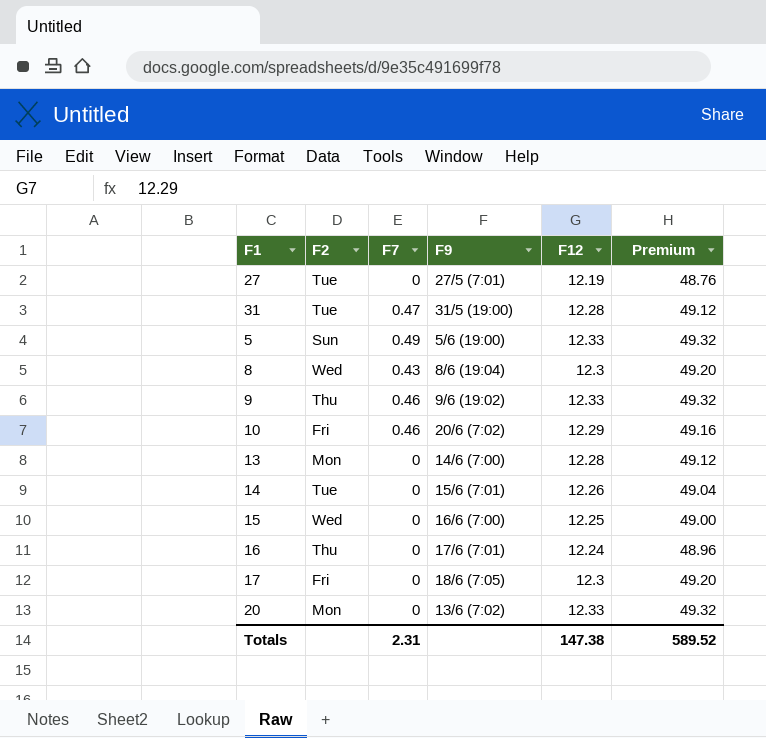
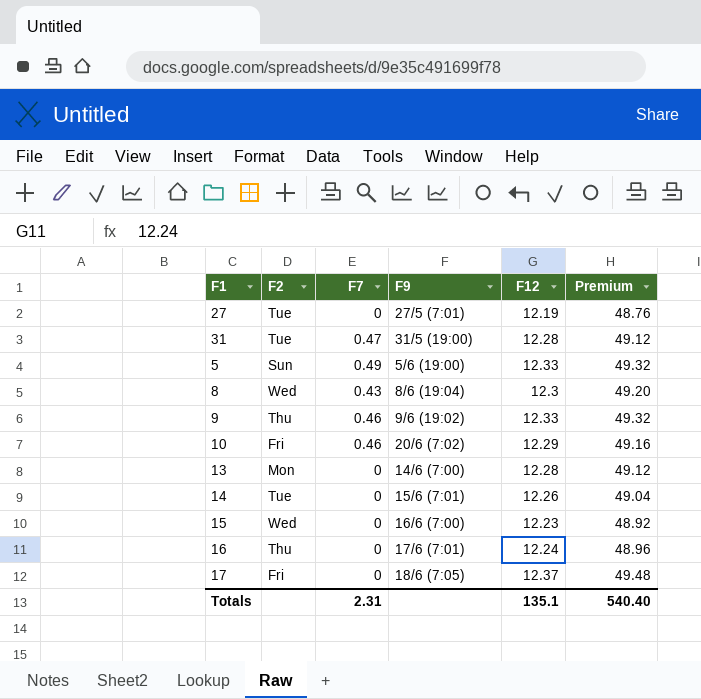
row 20: Mon | 0 | 13/6 (7:02) | 12.33 | 49.32 -> none
15 | F12: 12.25 -> 12.23
15 | Premium: 49.00 -> 48.92
17 | F12: 12.3 -> 12.37
17 | Premium: 49.20 -> 49.48
Totals | F12: 147.38 -> 135.1
Totals | Premium: 589.52 -> 540.40

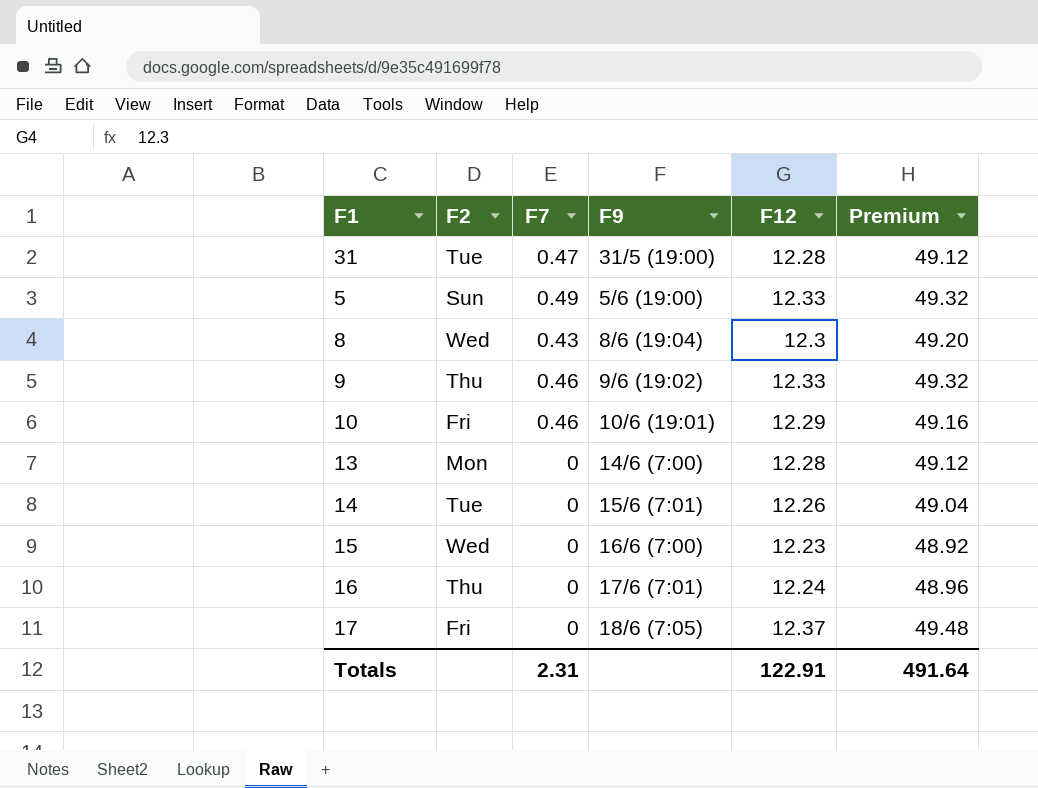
row 27: Tue | 0 | 27/5 (7:01) | 12.19 | 48.76 -> none
10 | F9: 20/6 (7:02) -> 10/6 (19:01)
Totals | F12: 135.1 -> 122.91
Totals | Premium: 540.40 -> 491.64

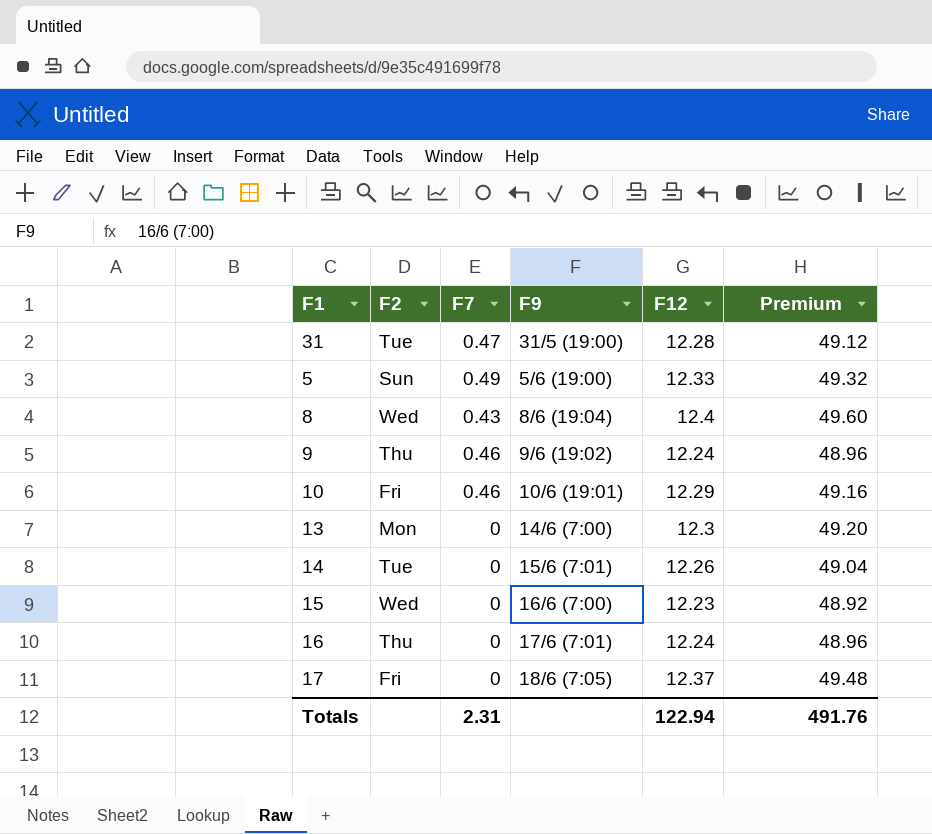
8 | F12: 12.3 -> 12.4
8 | Premium: 49.20 -> 49.60
9 | F12: 12.33 -> 12.24
9 | Premium: 49.32 -> 48.96
13 | F12: 12.28 -> 12.3
13 | Premium: 49.12 -> 49.20
Totals | F12: 122.91 -> 122.94
Totals | Premium: 491.64 -> 491.76

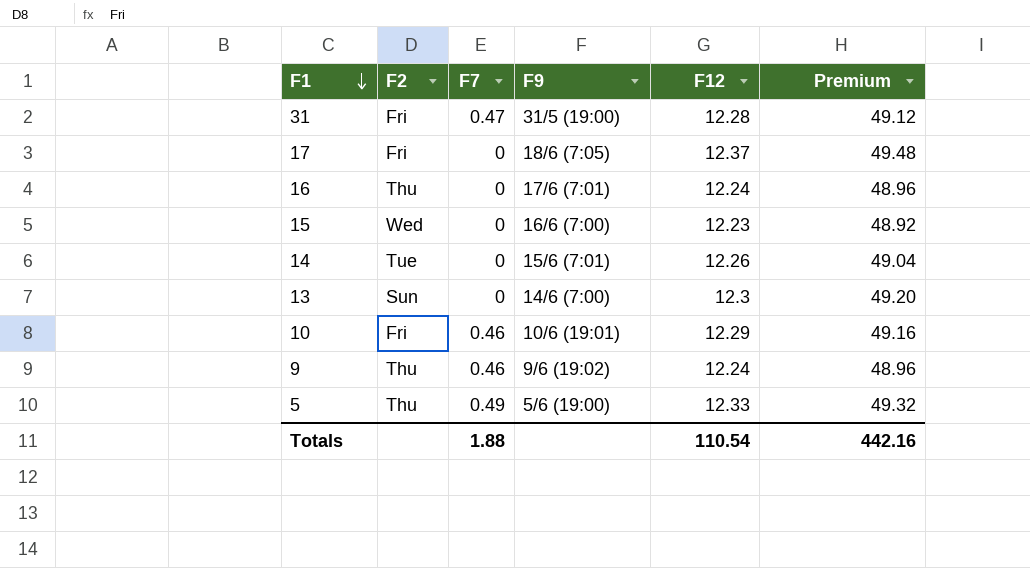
row order: none -> F1 descending
row 8: Wed | 0.43 | 8/6 (19:04) | 12.4 | 49.60 -> none
31 | F2: Tue -> Fri
13 | F2: Mon -> Sun
5 | F2: Sun -> Thu
Totals | F7: 2.31 -> 1.88
Totals | F12: 122.94 -> 110.54
Totals | Premium: 491.76 -> 442.16

